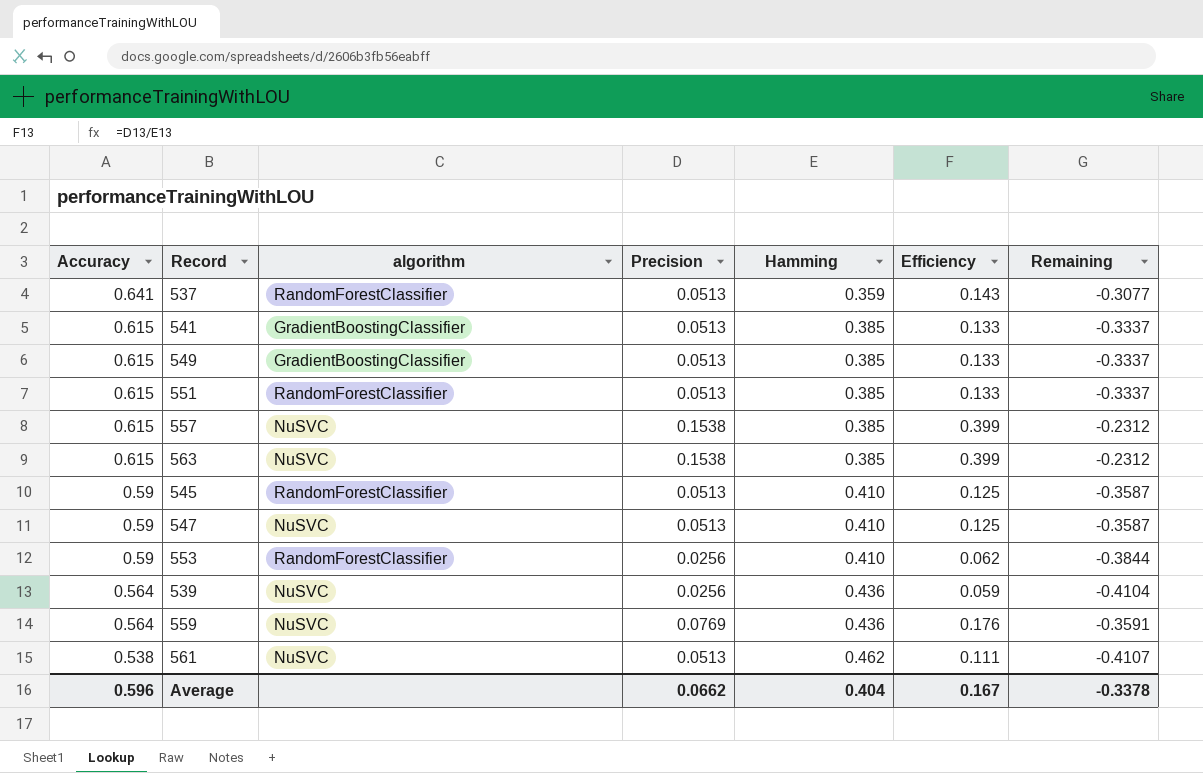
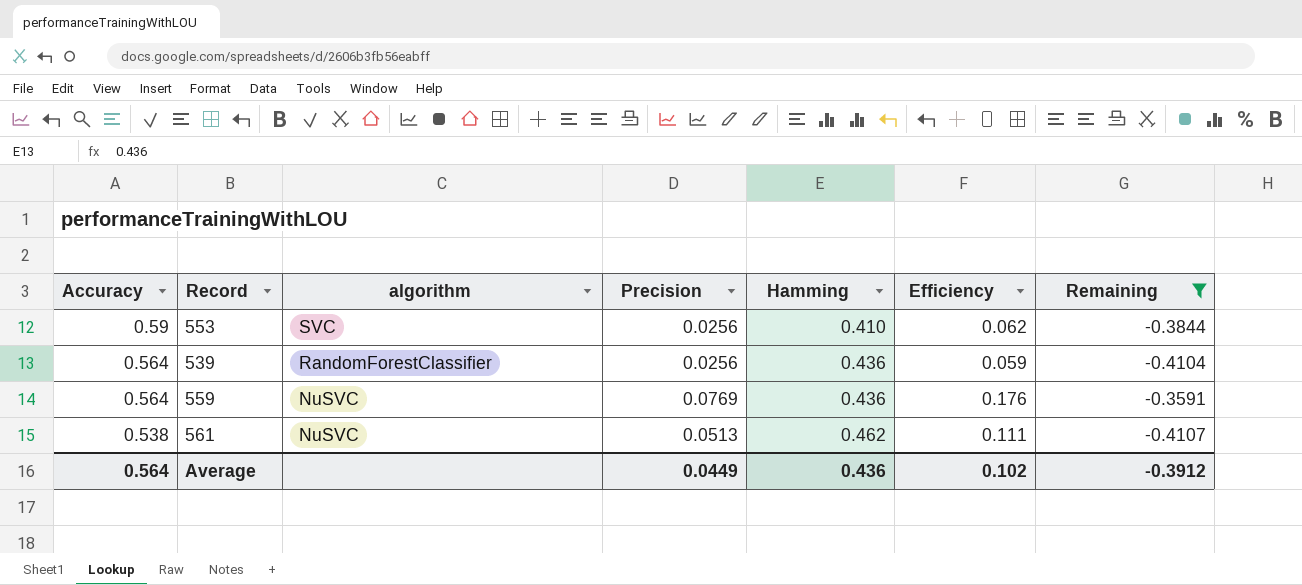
filter: none -> Remaining <= -0.3591
553 | algorithm: RandomForestClassifier -> SVC
539 | algorithm: NuSVC -> RandomForestClassifier
Average | Accuracy: 0.596 -> 0.564
Average | Precision: 0.0662 -> 0.0449
Average | Hamming: 0.404 -> 0.436
Average | Efficiency: 0.167 -> 0.102
Average | Remaining: -0.3378 -> -0.3912

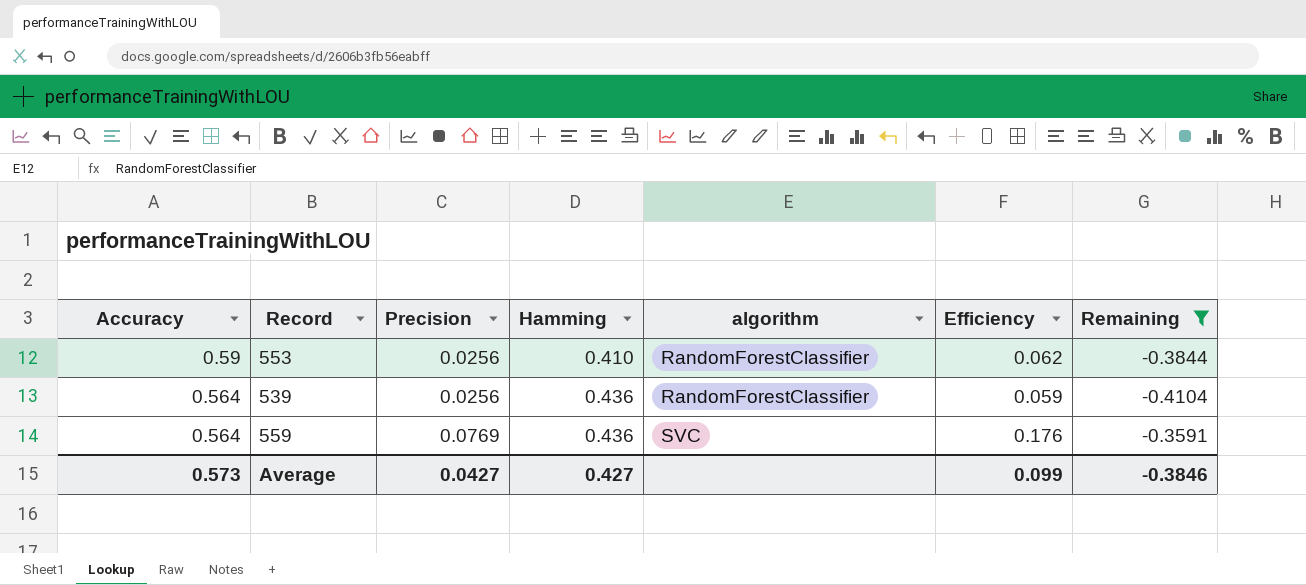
column algorithm | position: 3 -> 5
row 561: 0.538 | NuSVC | 0.0513 | 0.462 | 0.111 | -0.4107 -> none
553 | algorithm: SVC -> RandomForestClassifier
559 | algorithm: NuSVC -> SVC
Average | Accuracy: 0.564 -> 0.573
Average | Precision: 0.0449 -> 0.0427
Average | Hamming: 0.436 -> 0.427
Average | Efficiency: 0.102 -> 0.099
Average | Remaining: -0.3912 -> -0.3846

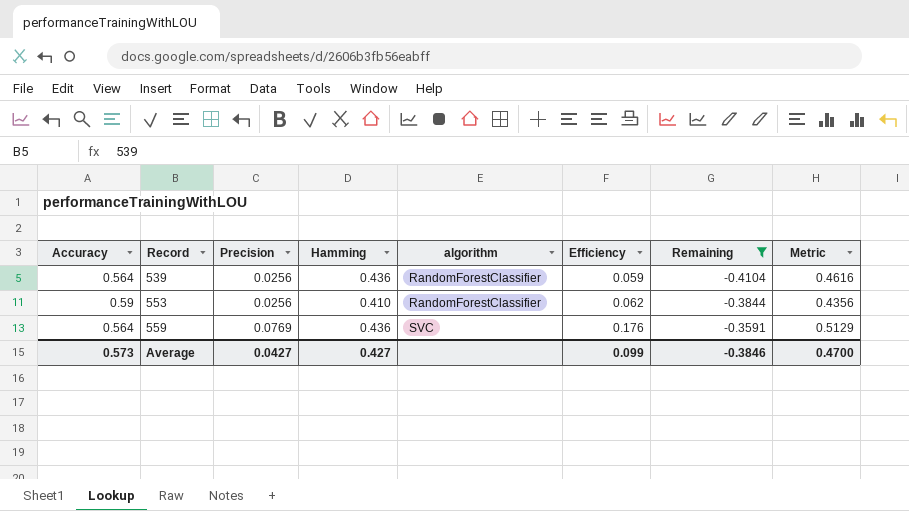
row order: Accuracy descending -> Record ascending
column Metric | formula: none -> [Precision] + [Hamming]

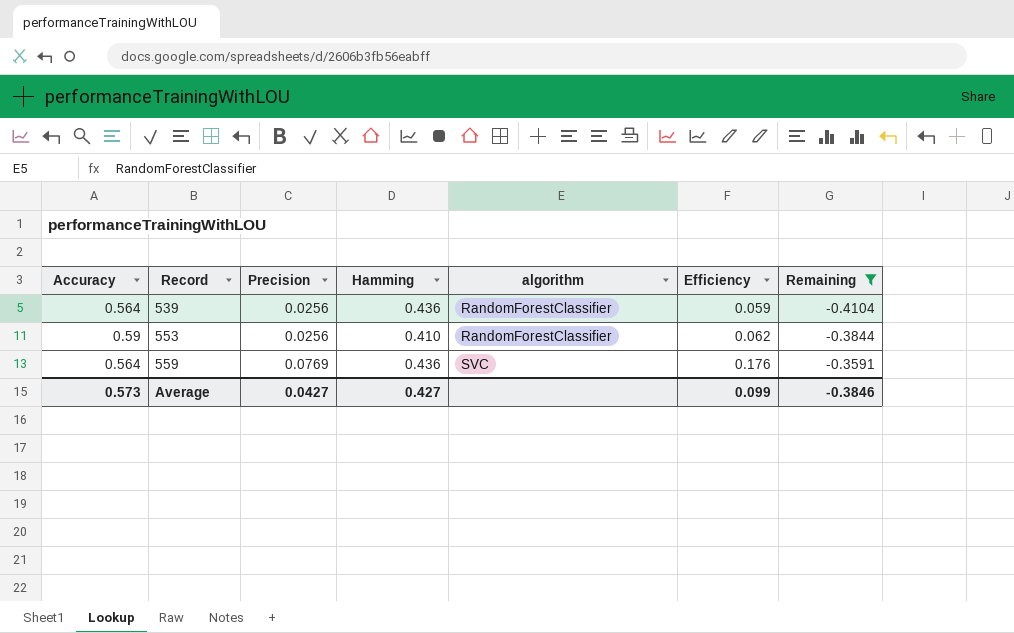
column Metric | formula: [Precision] + [Hamming] -> none

